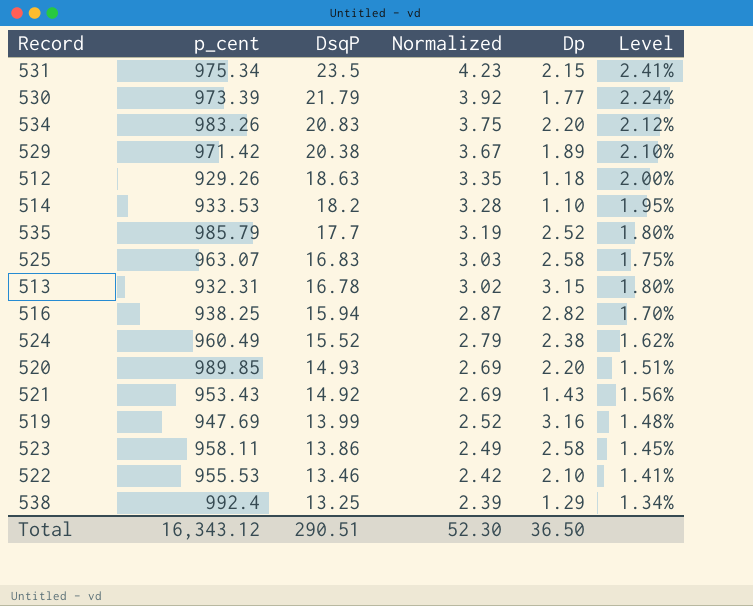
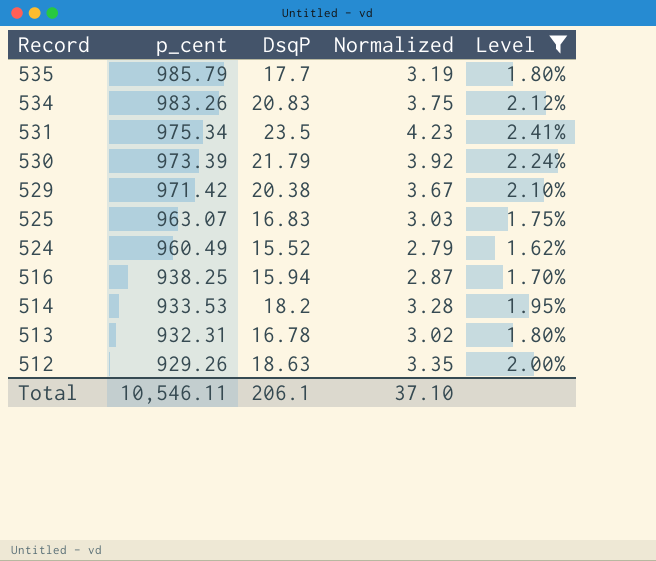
filter: none -> Level >= 1.62%
row order: DsqP descending -> Record descending
column Dp | position: 5 -> none
Total | p_cent: 16,343.12 -> 10,546.11
Total | DsqP: 290.51 -> 206.1
Total | Normalized: 52.30 -> 37.10

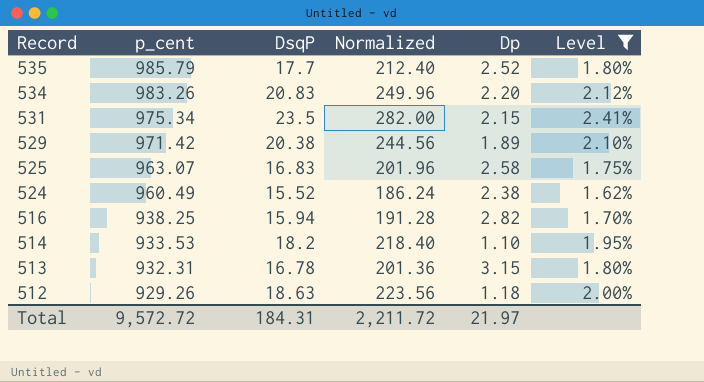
column Normalized | formula: [DsqP] * 0.18 -> [DsqP] * 12
column Dp | position: none -> 5
row 530: 973.39 | 21.79 | 3.92 | 2.24% -> none
Total | p_cent: 10,546.11 -> 9,572.72
Total | DsqP: 206.1 -> 184.31
Total | Normalized: 37.10 -> 2,211.72

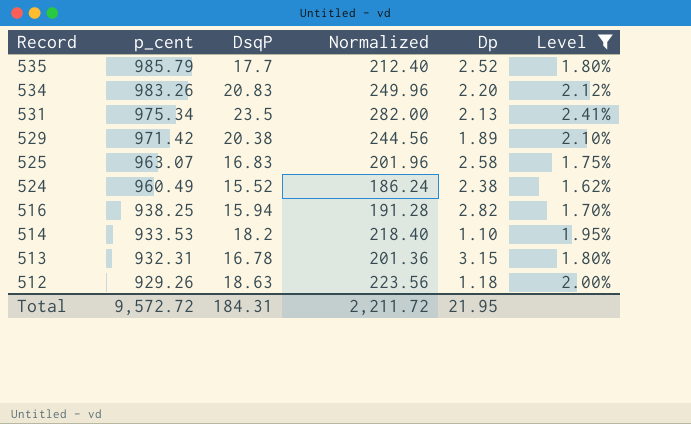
531 | Dp: 2.15 -> 2.13
Total | Dp: 21.97 -> 21.95

